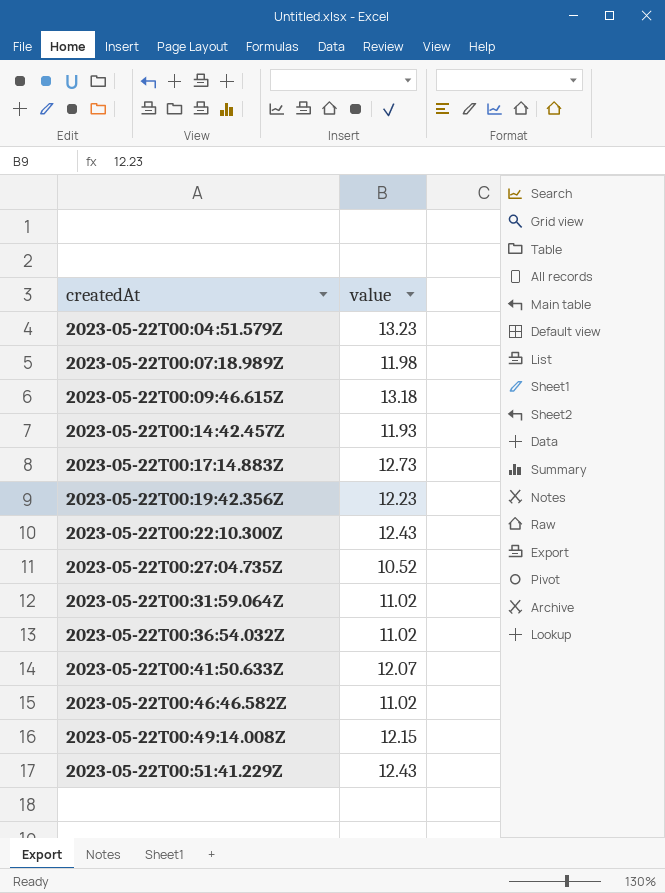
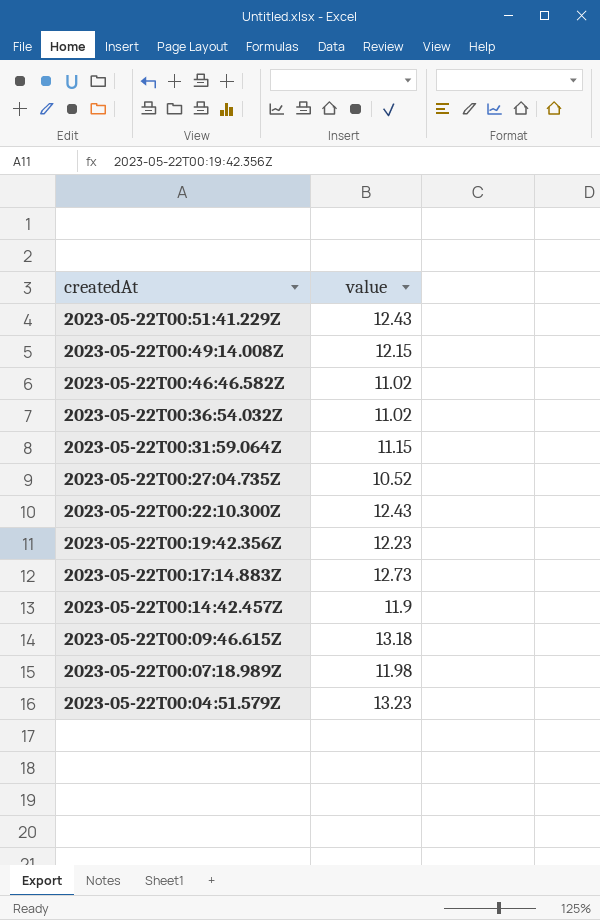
row order: createdAt ascending -> createdAt descending
row 2023-05-22T00:41:50.633Z: 12.07 -> none
2023-05-22T00:31:59.064Z | value: 11.02 -> 11.15
2023-05-22T00:14:42.457Z | value: 11.93 -> 11.9

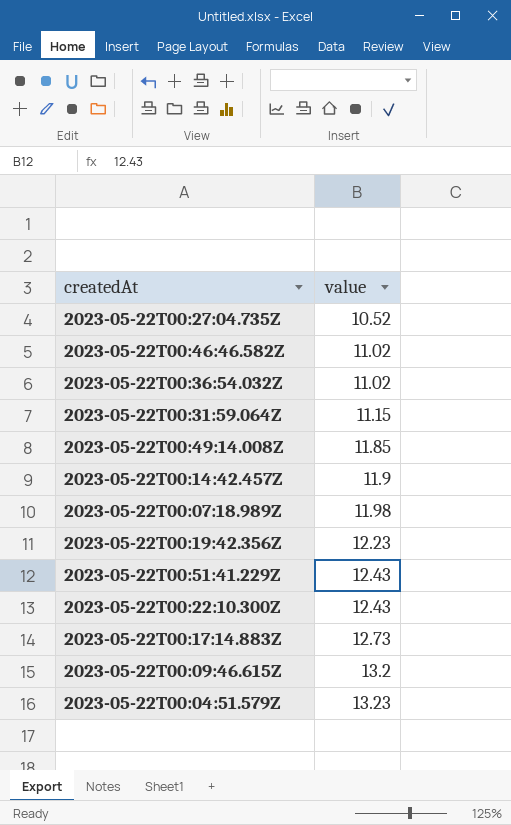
row order: createdAt descending -> value ascending
2023-05-22T00:49:14.008Z | value: 12.15 -> 11.85
2023-05-22T00:09:46.615Z | value: 13.18 -> 13.2

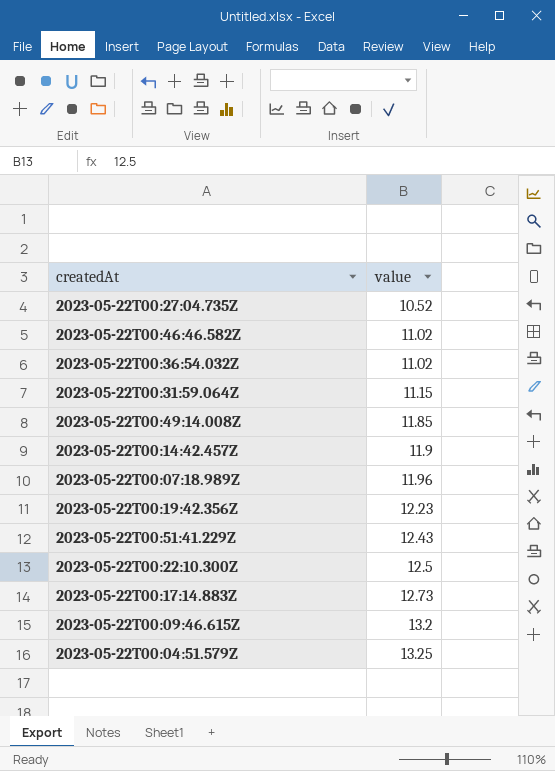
2023-05-22T00:07:18.989Z | value: 11.98 -> 11.96
2023-05-22T00:22:10.300Z | value: 12.43 -> 12.5
2023-05-22T00:04:51.579Z | value: 13.23 -> 13.25

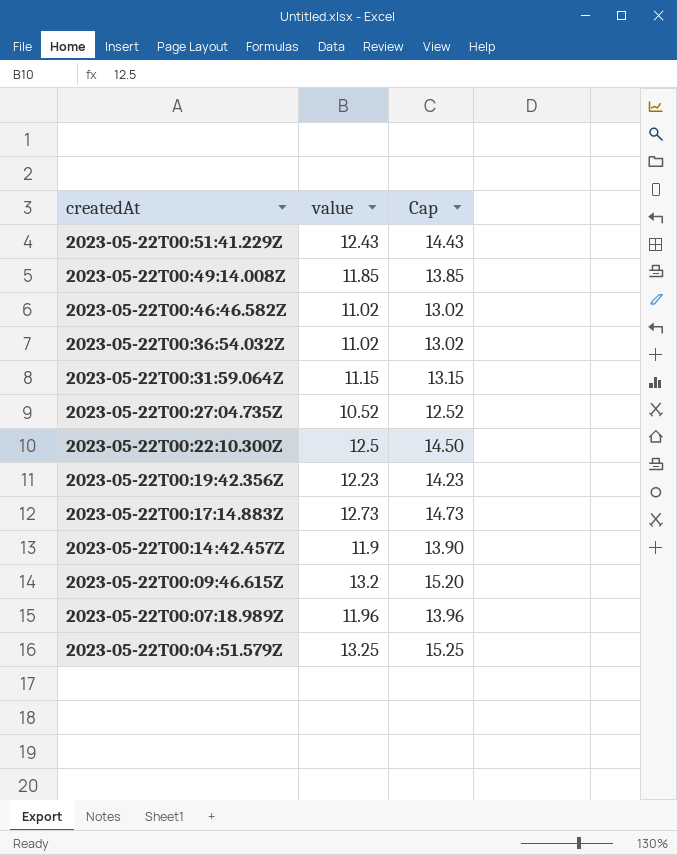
row order: value ascending -> createdAt descending
column Cap | formula: none -> [value] + 2

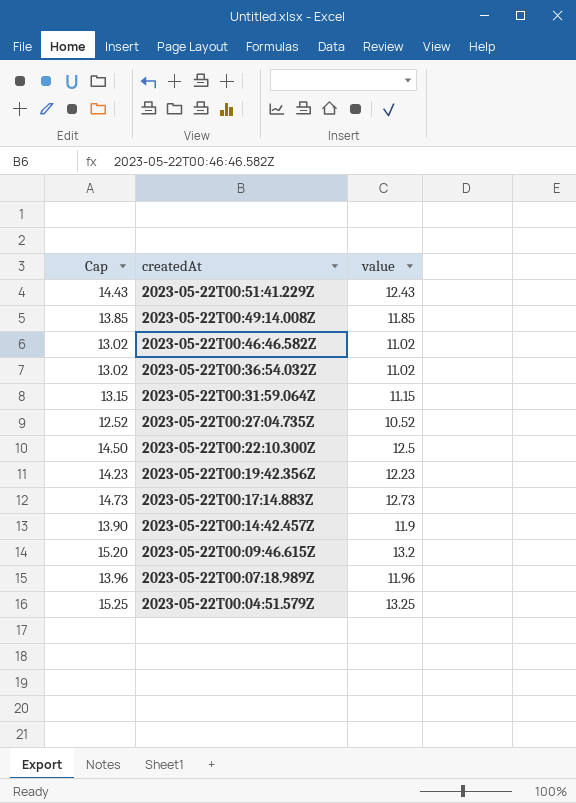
column Cap | position: 3 -> 1

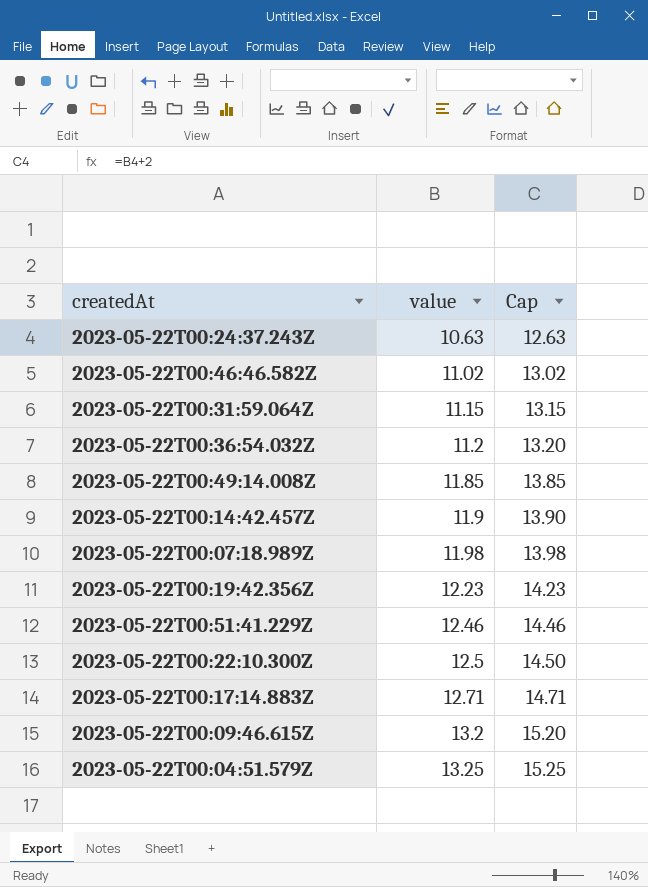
row order: createdAt descending -> value ascending
column Cap | position: 1 -> 3
row 2023-05-22T00:27:04.735Z: 12.52 | 10.52 -> none
row 2023-05-22T00:24:37.243Z: none -> 10.63 | 12.63
2023-05-22T00:36:54.032Z | value: 11.02 -> 11.2
2023-05-22T00:36:54.032Z | Cap: 13.02 -> 13.20
2023-05-22T00:07:18.989Z | value: 11.96 -> 11.98
2023-05-22T00:07:18.989Z | Cap: 13.96 -> 13.98
2023-05-22T00:51:41.229Z | value: 12.43 -> 12.46
2023-05-22T00:51:41.229Z | Cap: 14.43 -> 14.46
2023-05-22T00:17:14.883Z | value: 12.73 -> 12.71
2023-05-22T00:17:14.883Z | Cap: 14.73 -> 14.71

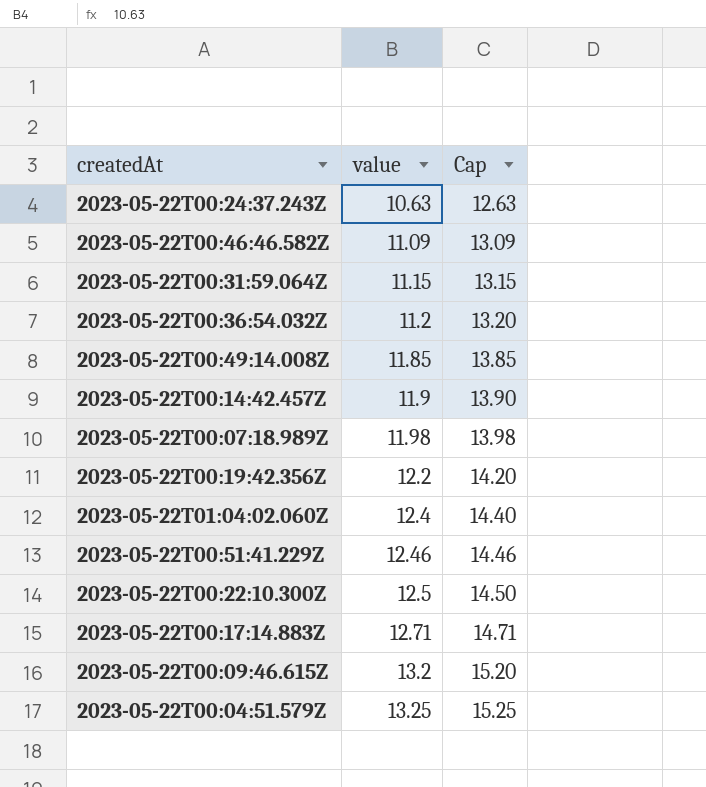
2023-05-22T00:46:46.582Z | value: 11.02 -> 11.09
2023-05-22T00:46:46.582Z | Cap: 13.02 -> 13.09
2023-05-22T00:19:42.356Z | value: 12.23 -> 12.2
2023-05-22T00:19:42.356Z | Cap: 14.23 -> 14.20
row 2023-05-22T01:04:02.060Z: none -> 12.4 | 14.40

